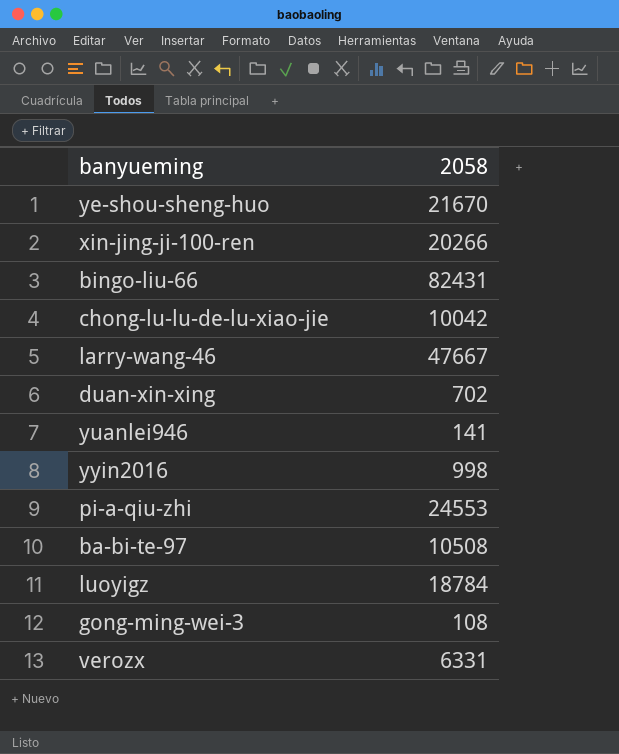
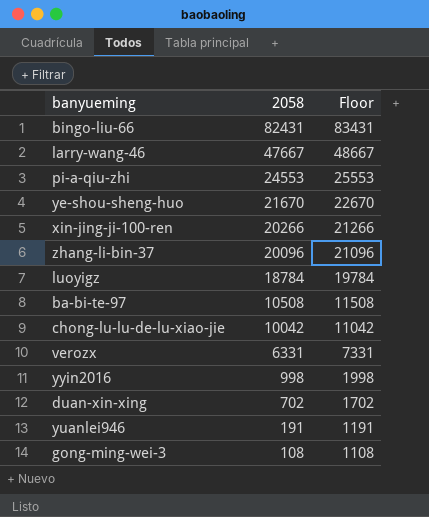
row order: none -> 2058 descending
column Floor | formula: none -> [2058] + 1000
row zhang-li-bin-37: none -> 20096 | 21096
yuanlei946 | 2058: 141 -> 191

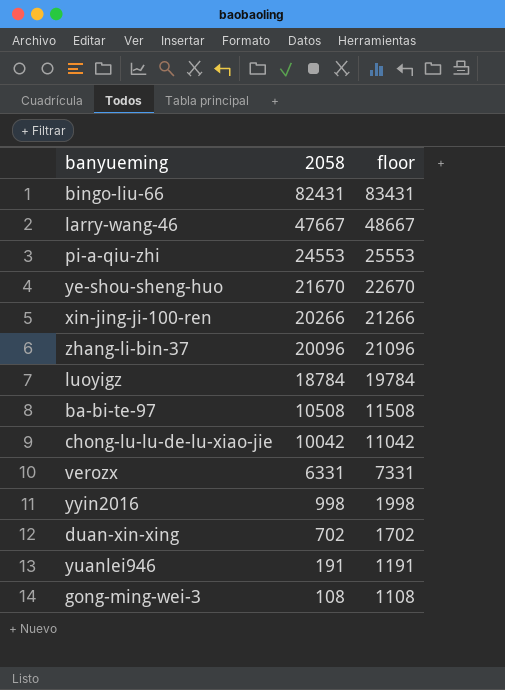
column name: Floor -> floor

